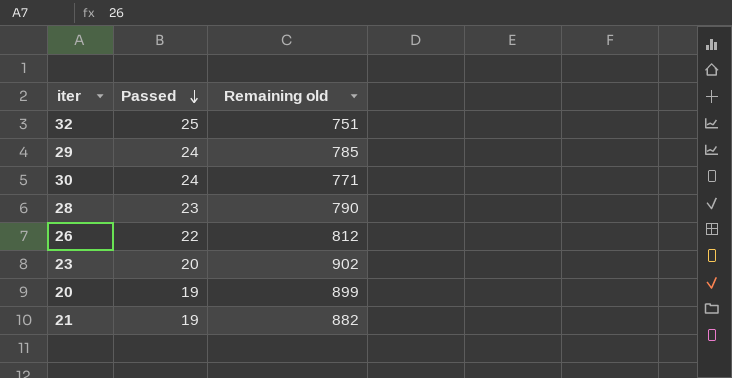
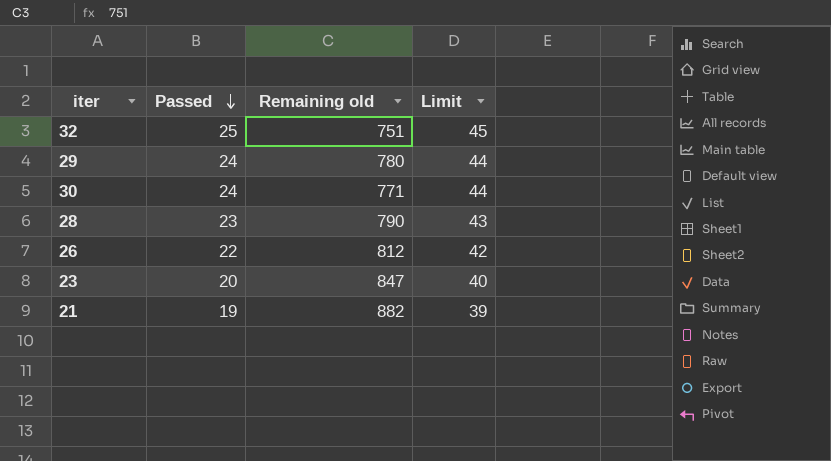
column Limit | formula: none -> [Passed] + 20
row 20: 19 | 899 -> none
29 | Remaining old: 785 -> 780
23 | Remaining old: 902 -> 847

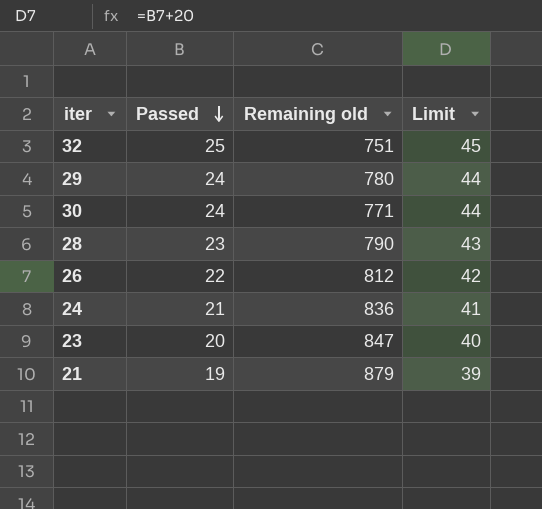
row 24: none -> 21 | 836 | 41
21 | Remaining old: 882 -> 879

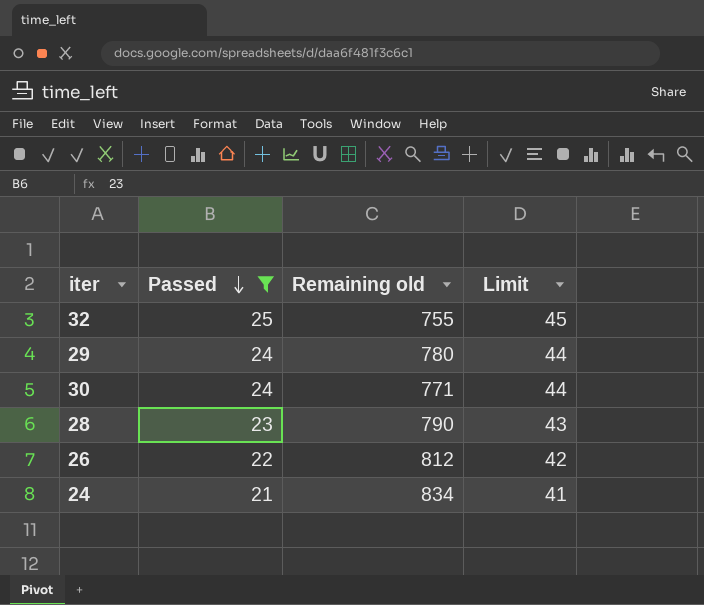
filter: none -> Passed >= 21
32 | Remaining old: 751 -> 755
24 | Remaining old: 836 -> 834

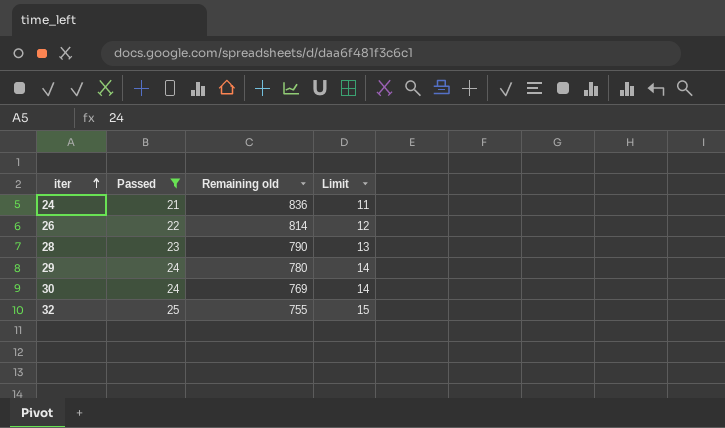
row order: Passed descending -> iter ascending
column Limit | formula: [Passed] + 20 -> [Passed] - 10
24 | Remaining old: 834 -> 836
26 | Remaining old: 812 -> 814
30 | Remaining old: 771 -> 769

